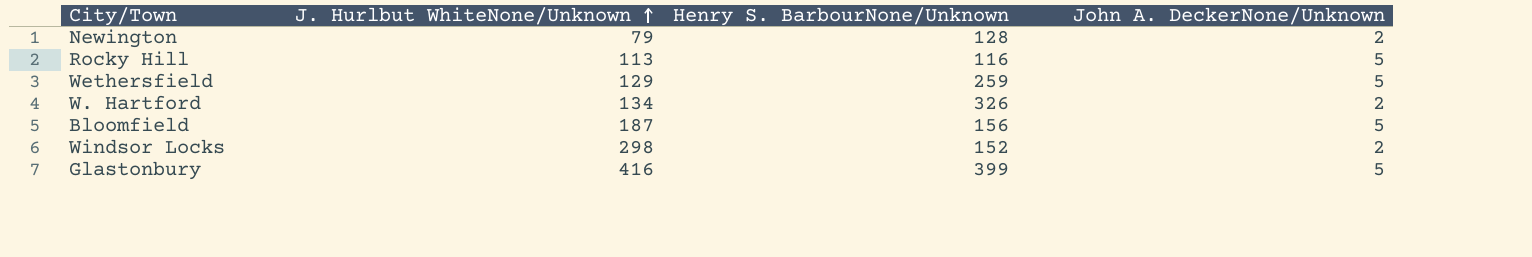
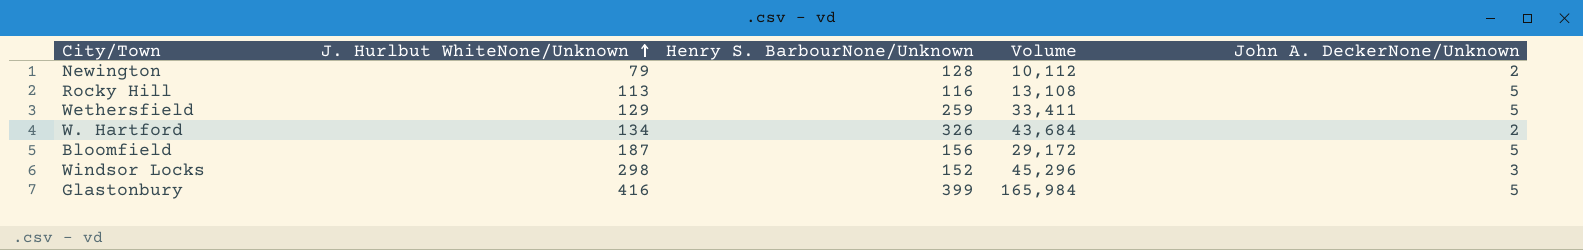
column Volume | formula: none -> [J. Hurlbut WhiteNone/Unknown] * [Henry S. BarbourNone/Unknown]
Windsor Locks | John A. DeckerNone/Unknown: 2 -> 3

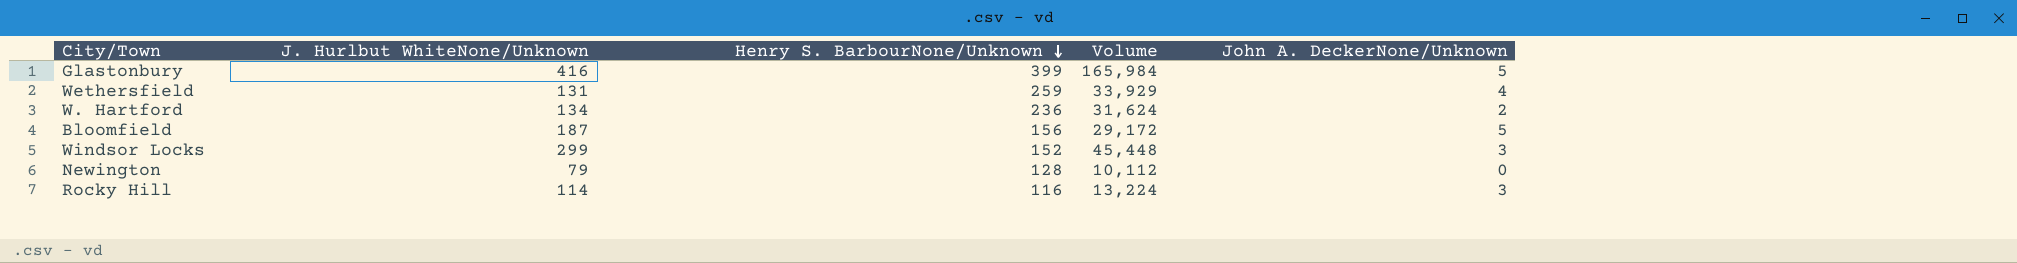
row order: J. Hurlbut WhiteNone/Unknown ascending -> Henry S. BarbourNone/Unknown descending
Wethersfield | J. Hurlbut WhiteNone/Unknown: 129 -> 131
Wethersfield | Volume: 33,411 -> 33,929
Wethersfield | John A. DeckerNone/Unknown: 5 -> 4
W. Hartford | Henry S. BarbourNone/Unknown: 326 -> 236
W. Hartford | Volume: 43,684 -> 31,624
Windsor Locks | J. Hurlbut WhiteNone/Unknown: 298 -> 299
Windsor Locks | Volume: 45,296 -> 45,448
Newington | John A. DeckerNone/Unknown: 2 -> 0
Rocky Hill | J. Hurlbut WhiteNone/Unknown: 113 -> 114
Rocky Hill | Volume: 13,108 -> 13,224
Rocky Hill | John A. DeckerNone/Unknown: 5 -> 3

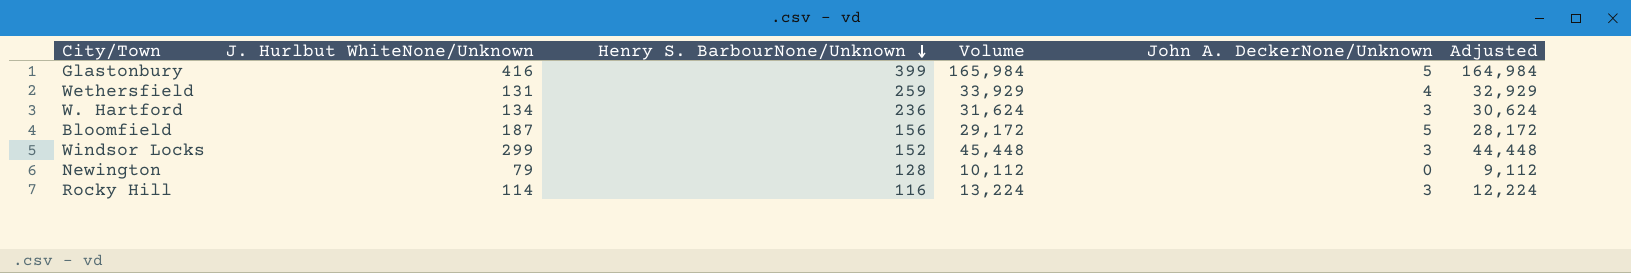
column Adjusted | formula: none -> [Volume] - 1000
W. Hartford | John A. DeckerNone/Unknown: 2 -> 3

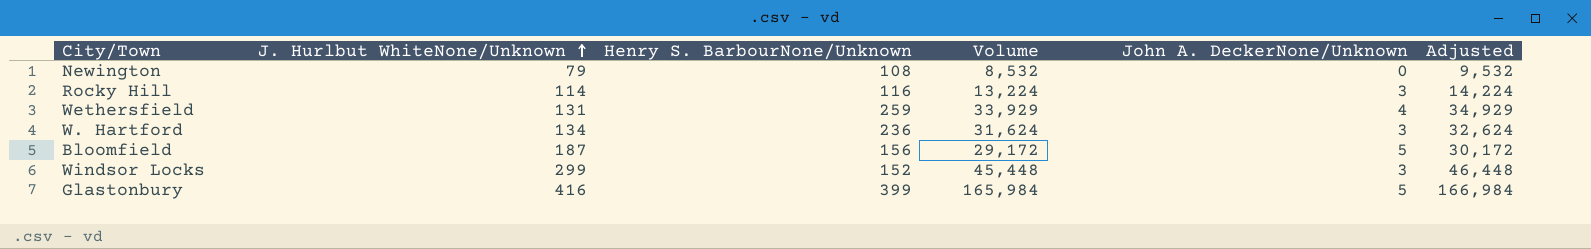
row order: Henry S. BarbourNone/Unknown descending -> J. Hurlbut WhiteNone/Unknown ascending
column Adjusted | formula: [Volume] - 1000 -> [Volume] + 1000
Newington | Henry S. BarbourNone/Unknown: 128 -> 108
Newington | Volume: 10,112 -> 8,532

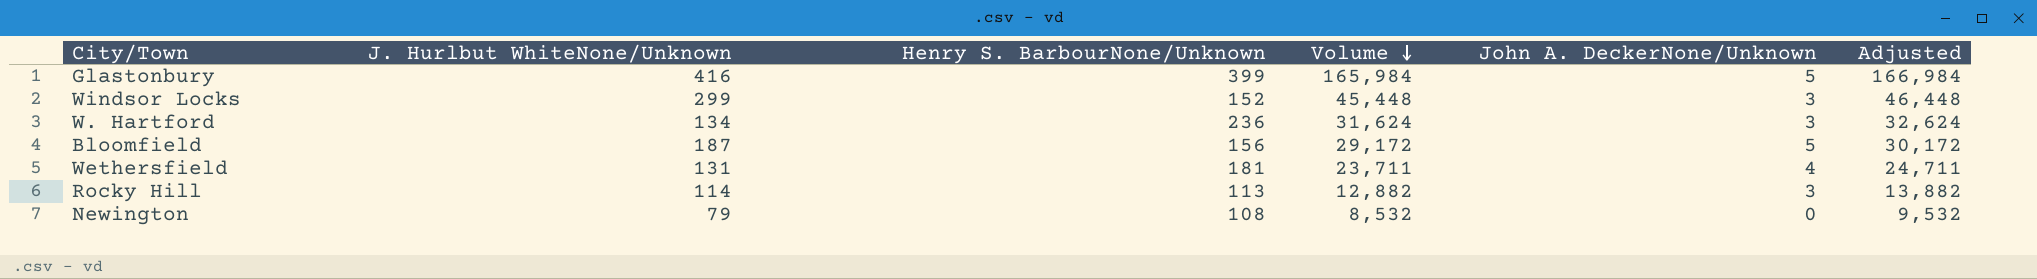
row order: J. Hurlbut WhiteNone/Unknown ascending -> Volume descending
Wethersfield | Henry S. BarbourNone/Unknown: 259 -> 181
Wethersfield | Volume: 33,929 -> 23,711
Wethersfield | Adjusted: 34,929 -> 24,711
Rocky Hill | Henry S. BarbourNone/Unknown: 116 -> 113
Rocky Hill | Volume: 13,224 -> 12,882
Rocky Hill | Adjusted: 14,224 -> 13,882

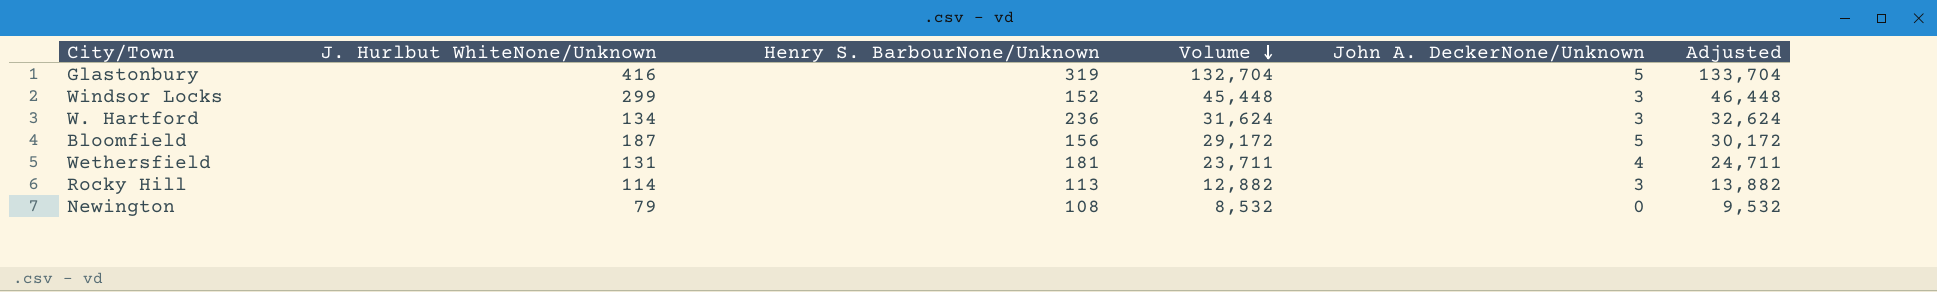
Glastonbury | Henry S. BarbourNone/Unknown: 399 -> 319
Glastonbury | Volume: 165,984 -> 132,704
Glastonbury | Adjusted: 166,984 -> 133,704

